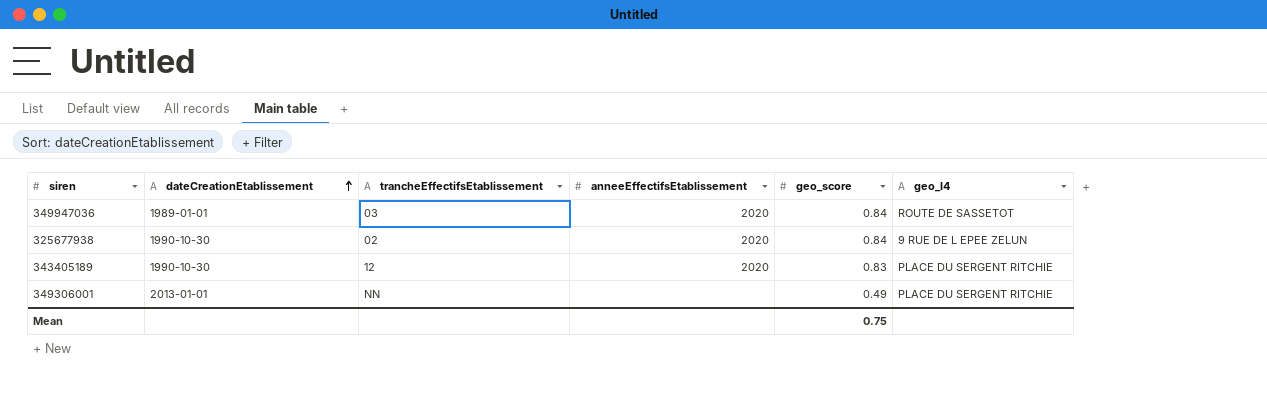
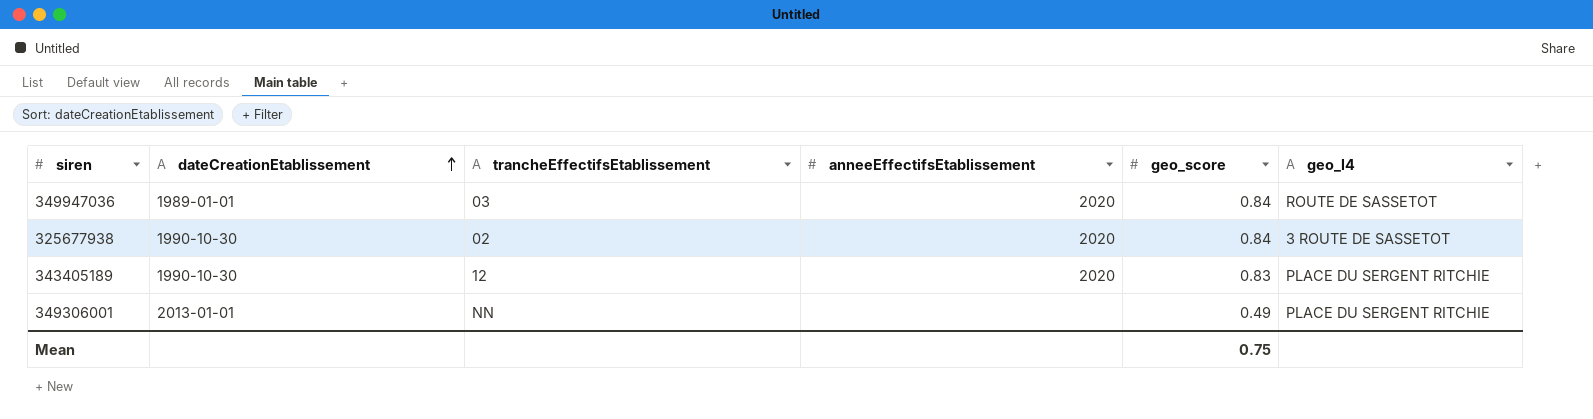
325677938 | geo_l4: 9 RUE DE L EPEE ZELUN -> 3 ROUTE DE SASSETOT

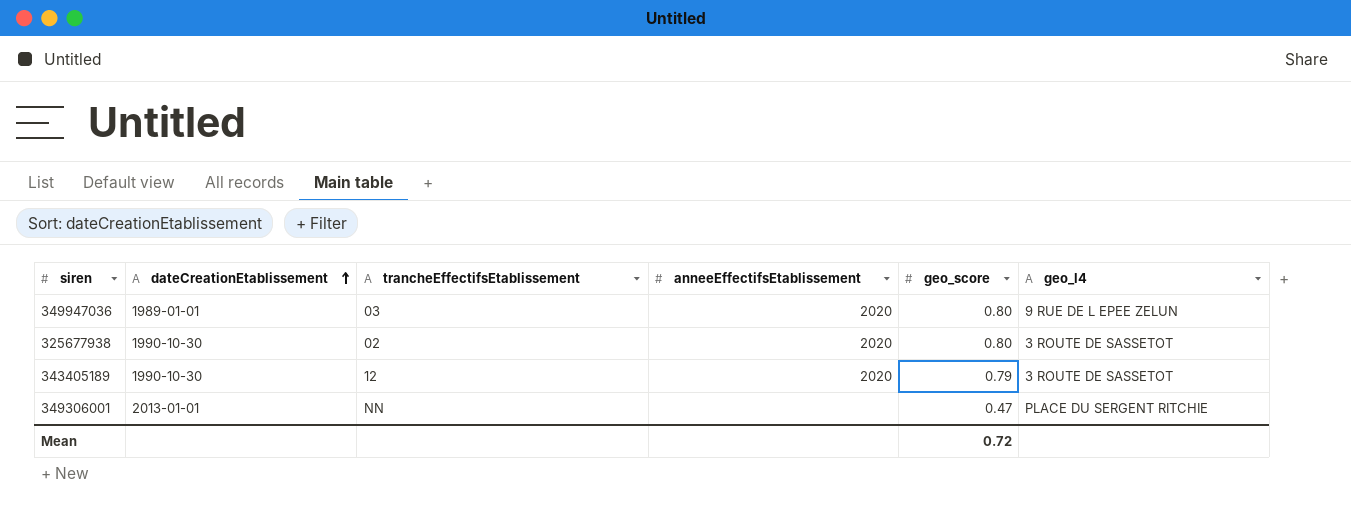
349947036 | geo_score: 0.84 -> 0.80
349947036 | geo_l4: ROUTE DE SASSETOT -> 9 RUE DE L EPEE ZELUN
325677938 | geo_score: 0.84 -> 0.80
343405189 | geo_score: 0.83 -> 0.79
343405189 | geo_l4: PLACE DU SERGENT RITCHIE -> 3 ROUTE DE SASSETOT
349306001 | geo_score: 0.49 -> 0.47
Mean | geo_score: 0.75 -> 0.72

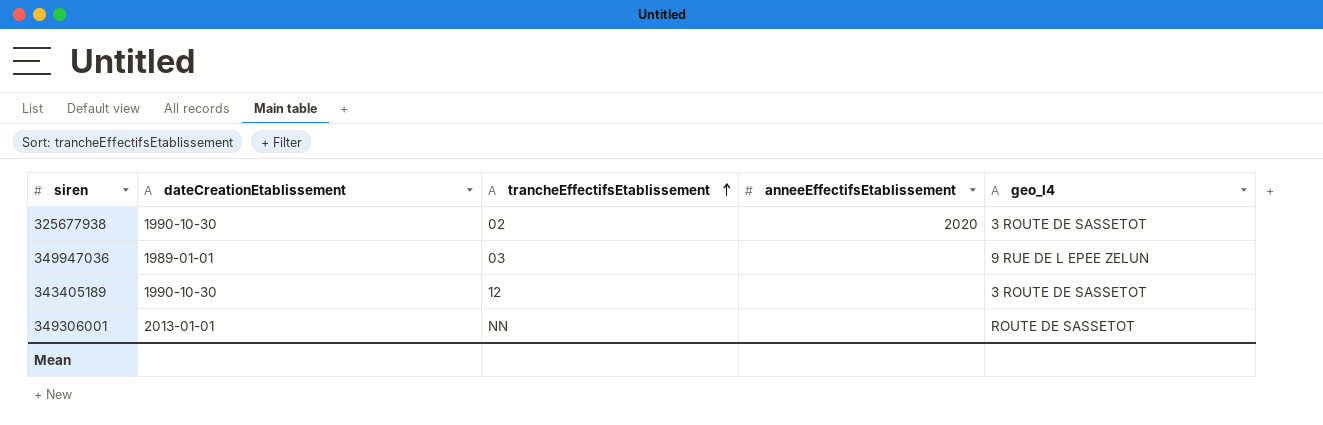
row order: dateCreationEtablissement ascending -> trancheEffectifsEtablissement ascending
column geo_score | position: 5 -> none
349947036 | anneeEffectifsEtablissement: 2020 -> none
343405189 | anneeEffectifsEtablissement: 2020 -> none
349306001 | geo_l4: PLACE DU SERGENT RITCHIE -> ROUTE DE SASSETOT

